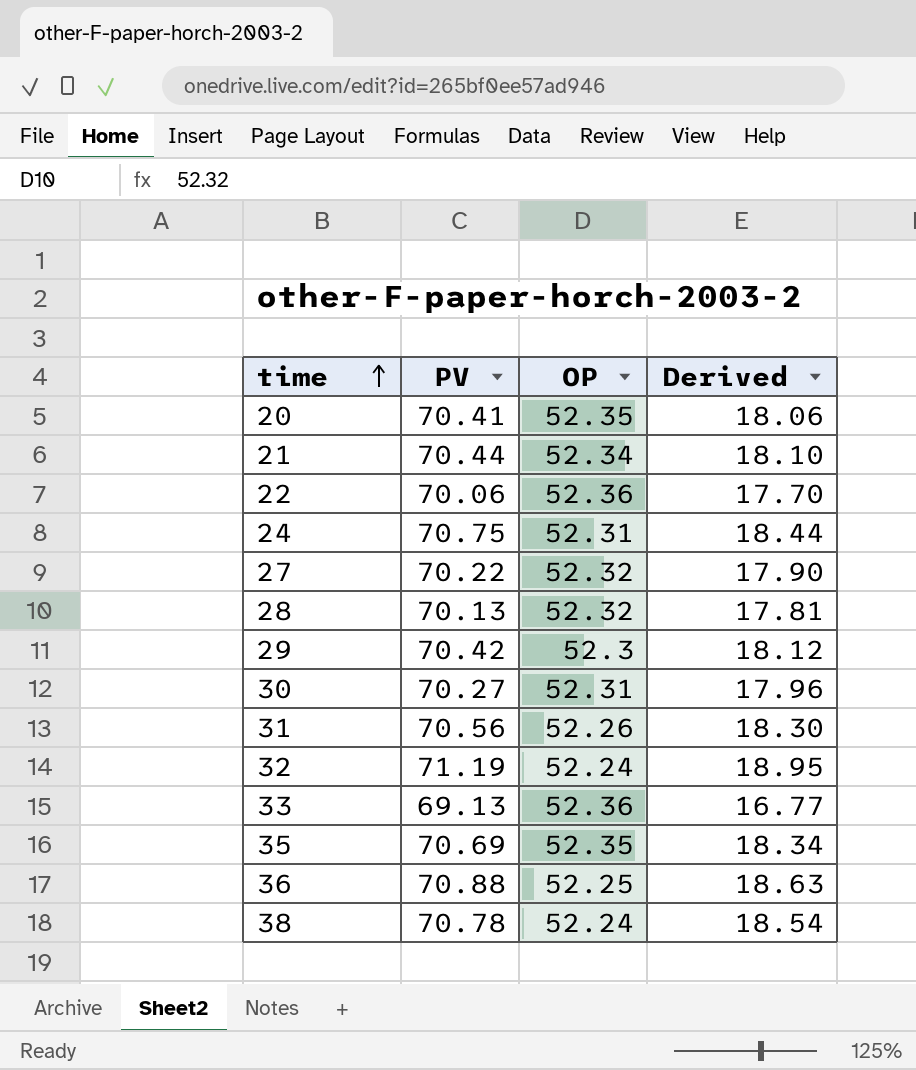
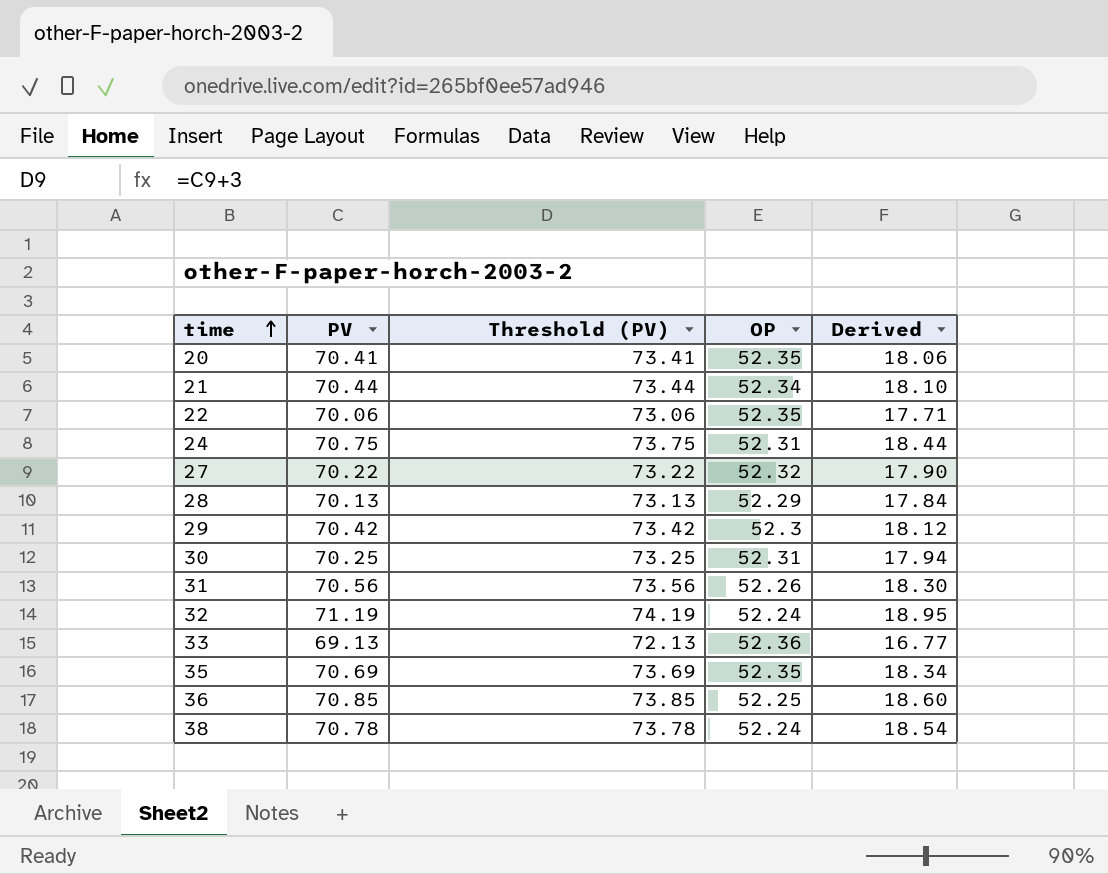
column Threshold (PV) | formula: none -> [PV] + 3
22 | OP: 52.36 -> 52.35
22 | Derived: 17.70 -> 17.71
28 | OP: 52.32 -> 52.29
28 | Derived: 17.81 -> 17.84
30 | PV: 70.27 -> 70.25
30 | Derived: 17.96 -> 17.94
36 | PV: 70.88 -> 70.85
36 | Derived: 18.63 -> 18.60

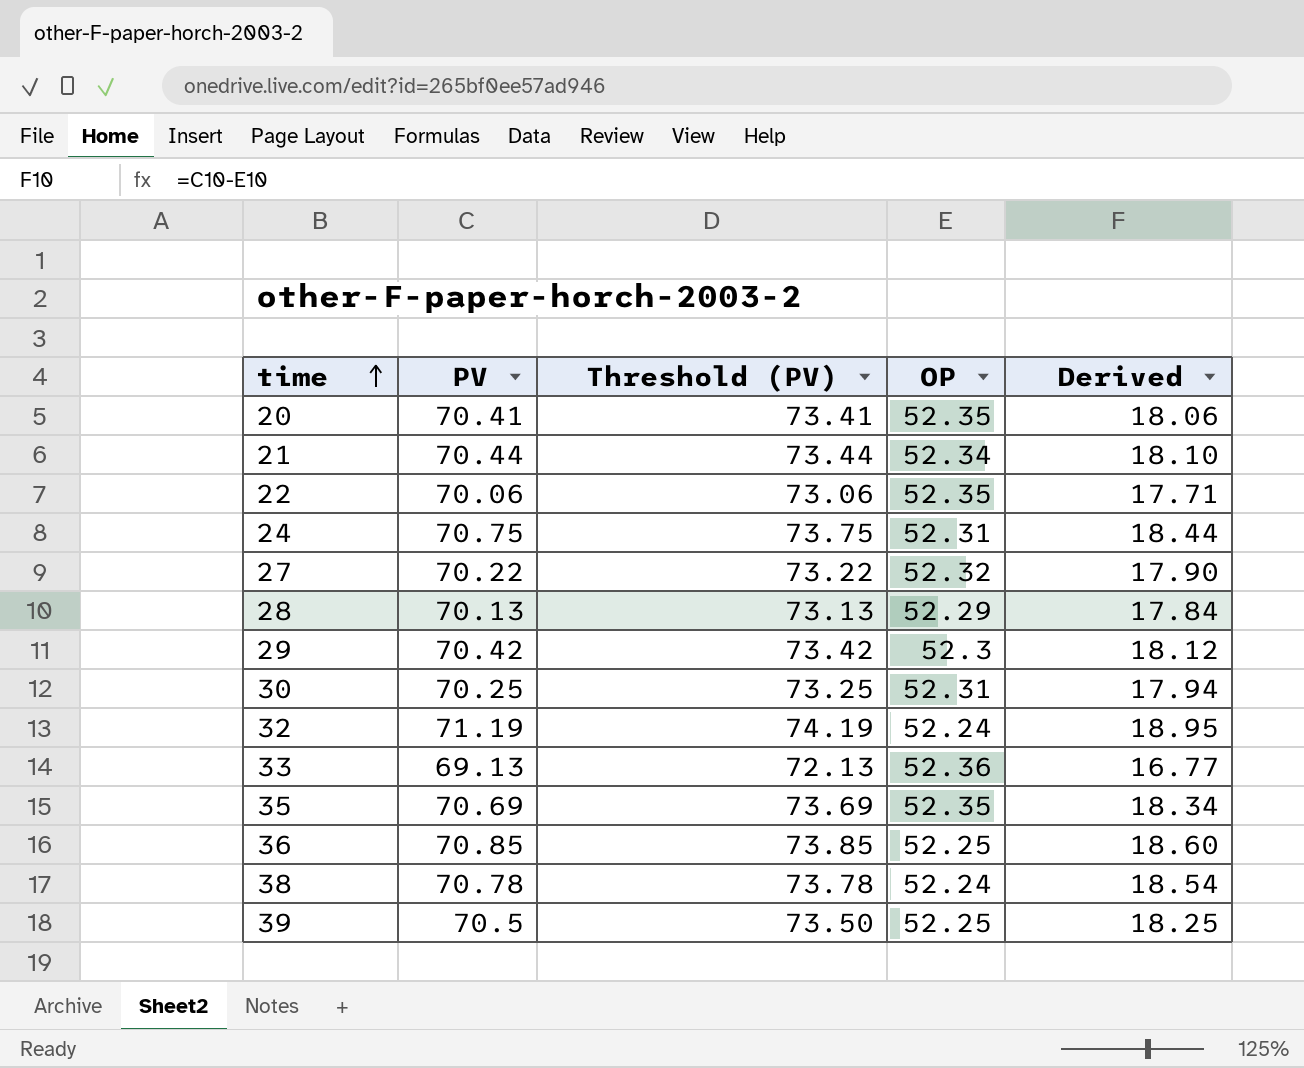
row 31: 70.56 | 73.56 | 52.26 | 18.30 -> none
row 39: none -> 70.5 | 73.50 | 52.25 | 18.25

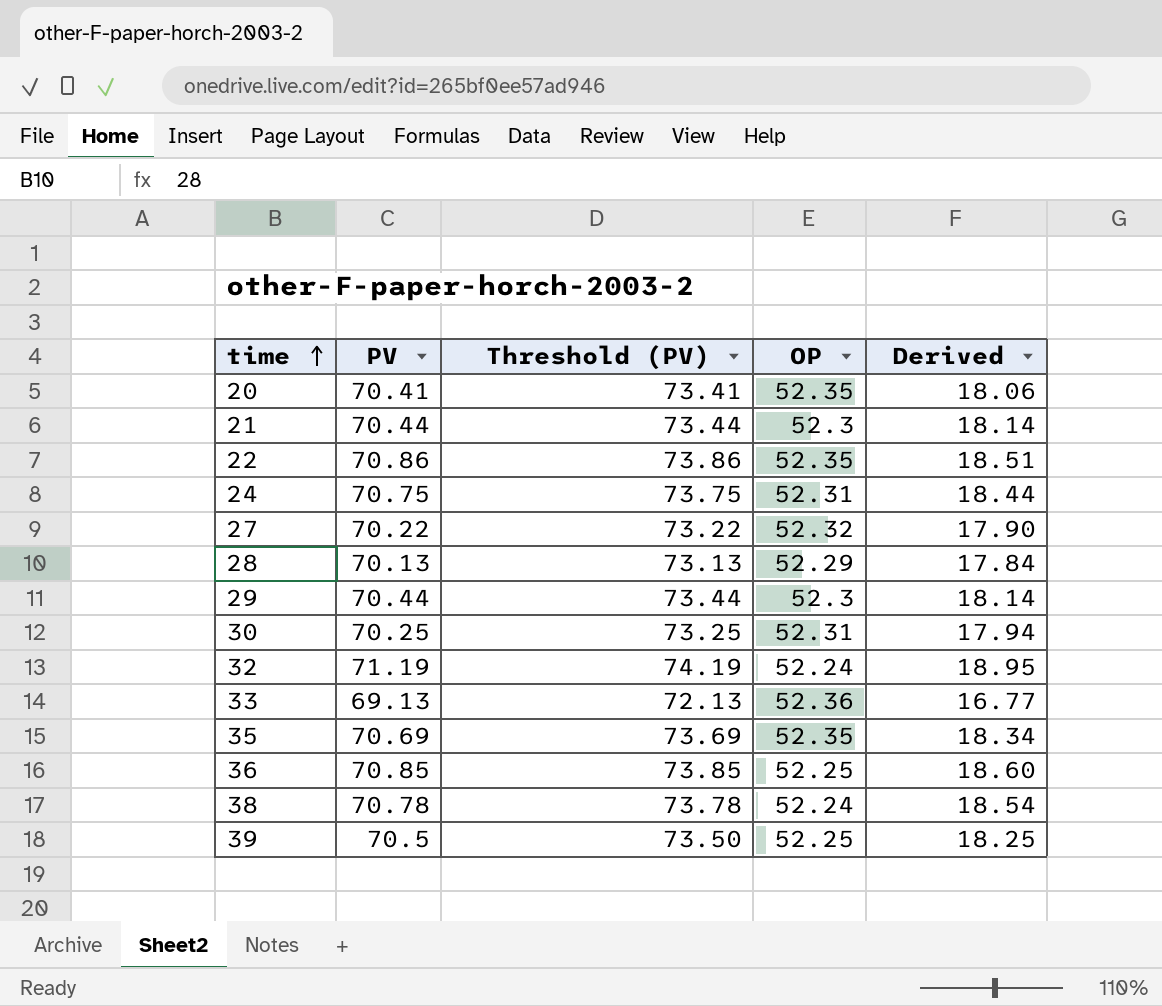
21 | OP: 52.34 -> 52.3
21 | Derived: 18.10 -> 18.14
22 | PV: 70.06 -> 70.86
22 | Threshold (PV): 73.06 -> 73.86
22 | Derived: 17.71 -> 18.51
29 | PV: 70.42 -> 70.44
29 | Threshold (PV): 73.42 -> 73.44
29 | Derived: 18.12 -> 18.14

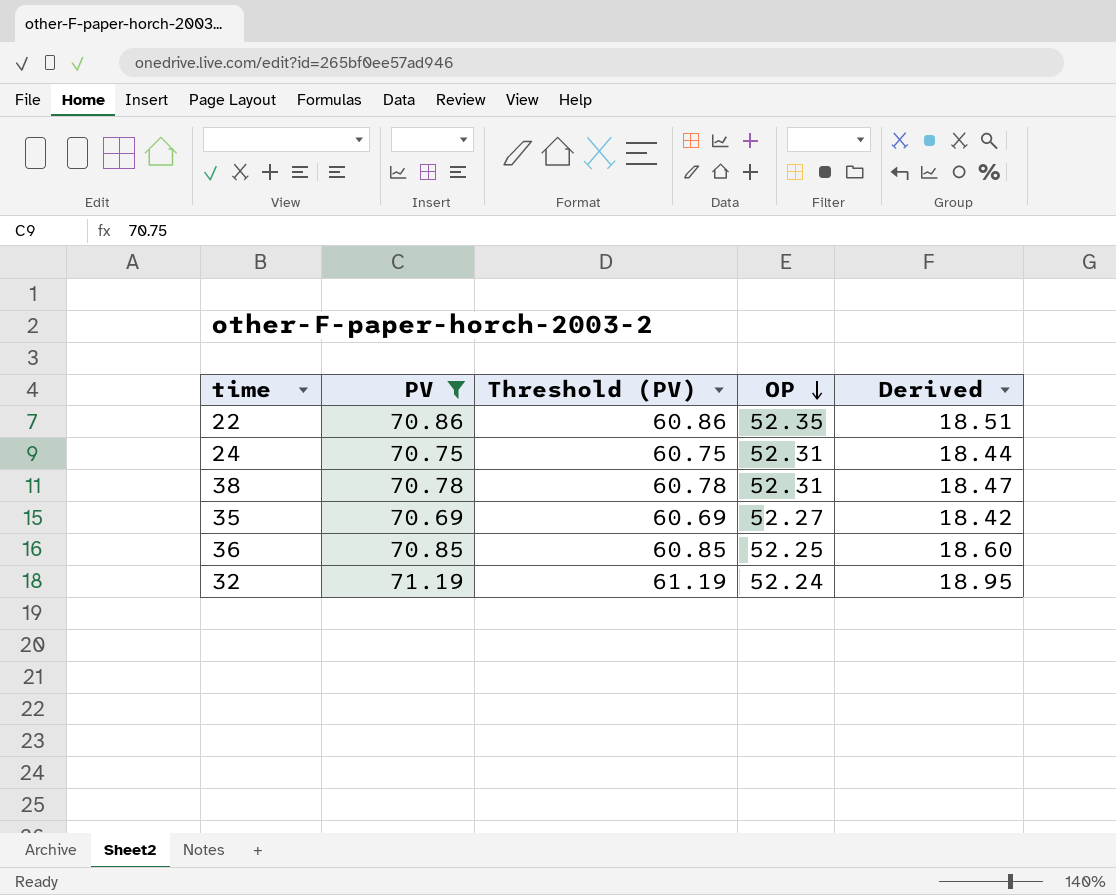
filter: none -> PV >= 70.69
row order: time ascending -> OP descending
column Threshold (PV) | formula: [PV] + 3 -> [PV] - 10
38 | OP: 52.24 -> 52.31
38 | Derived: 18.54 -> 18.47
35 | OP: 52.35 -> 52.27
35 | Derived: 18.34 -> 18.42

